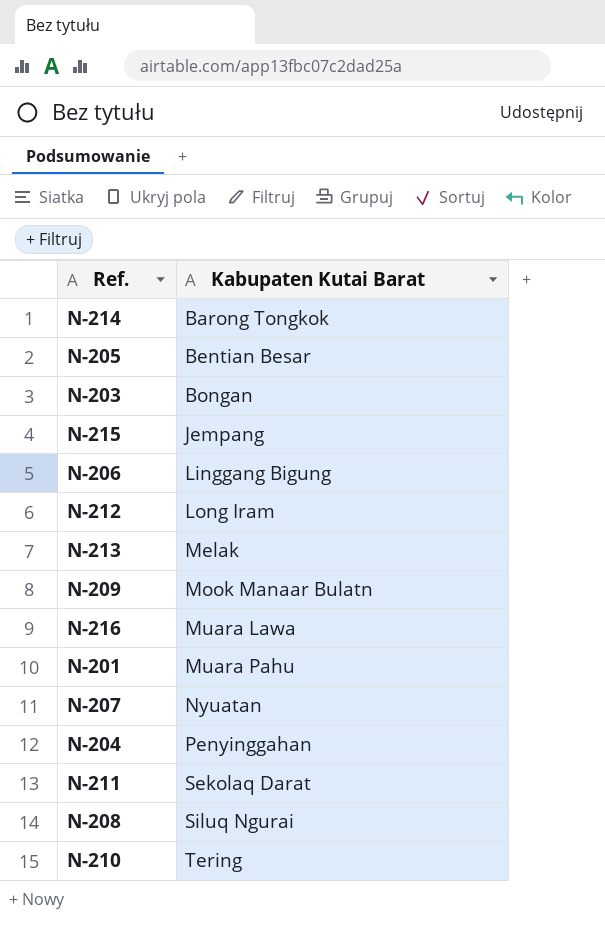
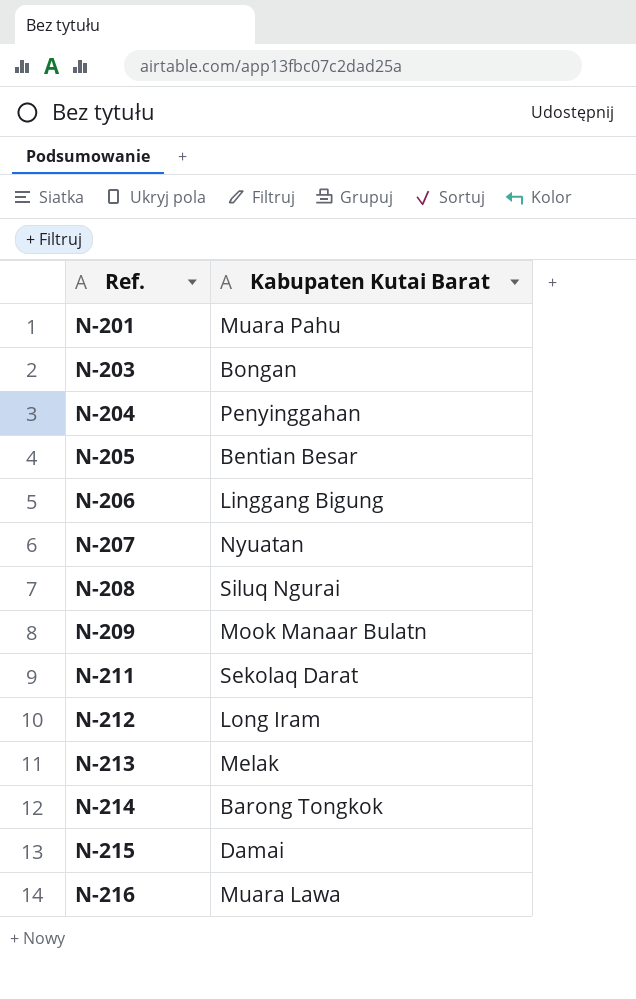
row order: Kabupaten Kutai Barat ascending -> Ref. ascending
row N-210: Tering -> none
N-215 | Kabupaten Kutai Barat: Jempang -> Damai

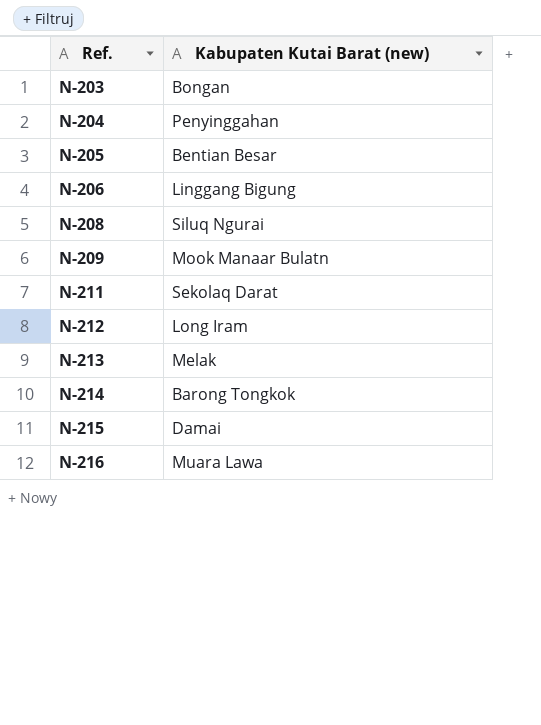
column name: Kabupaten Kutai Barat -> Kabupaten Kutai Barat (new)
row N-201: Muara Pahu -> none
row N-207: Nyuatan -> none

